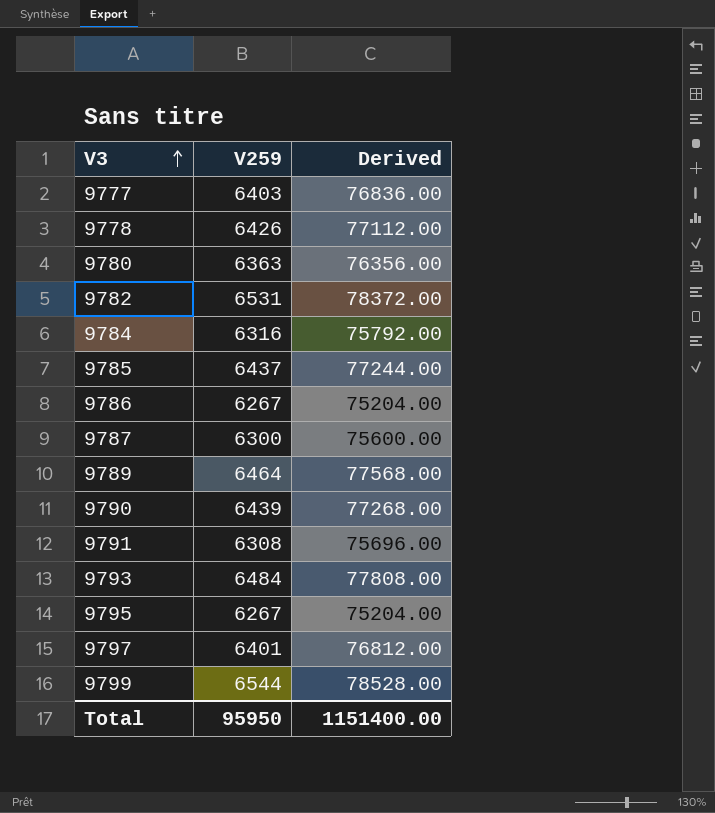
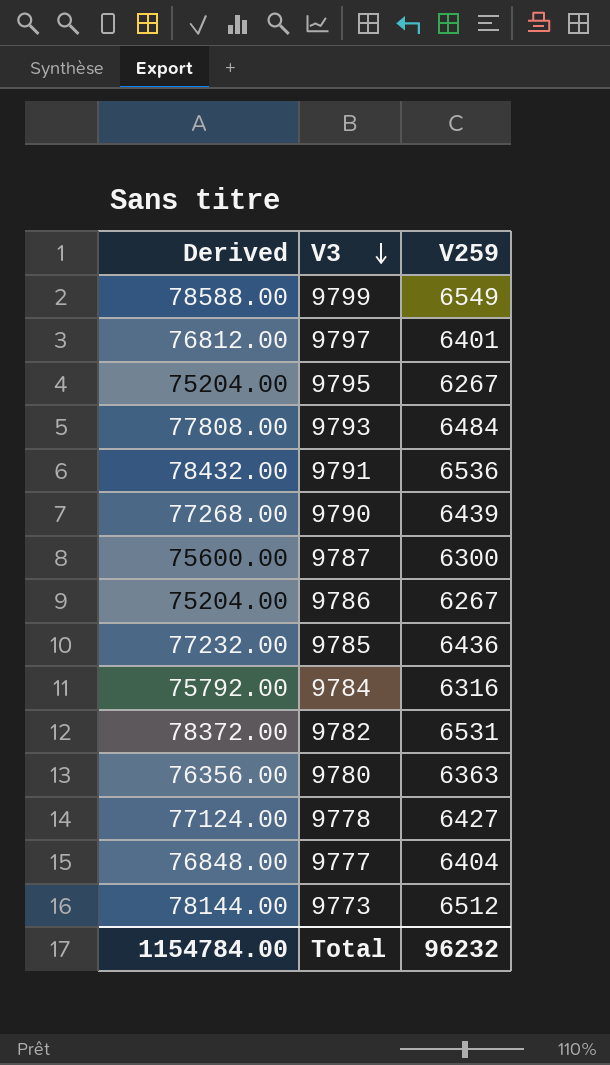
row order: V3 ascending -> V3 descending
column Derived | position: 3 -> 1
row 9789: 6464 | 77568.00 -> none
9799 | Derived: 78528.00 -> 78588.00
9799 | V259: 6544 -> 6549
9791 | Derived: 75696.00 -> 78432.00
9791 | V259: 6308 -> 6536
9785 | Derived: 77244.00 -> 77232.00
9785 | V259: 6437 -> 6436
9778 | Derived: 77112.00 -> 77124.00
9778 | V259: 6426 -> 6427
9777 | Derived: 76836.00 -> 76848.00
9777 | V259: 6403 -> 6404
row 9773: none -> 78144.00 | 6512
Total | Derived: 1151400.00 -> 1154784.00
Total | V259: 95950 -> 96232

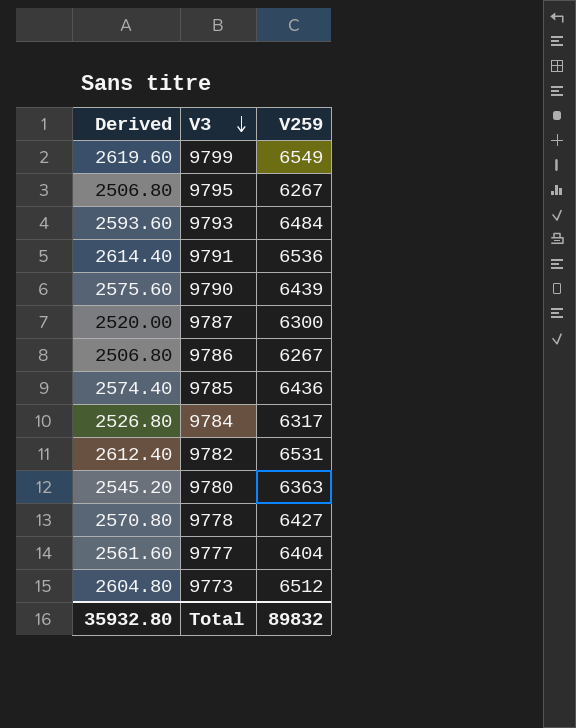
column Derived | formula: [V259] * 12 -> [V259] * 0.4
row 9797: 76812.00 | 6401 -> none
9784 | V259: 6316 -> 6317
Total | Derived: 1154784.00 -> 35932.80
Total | V259: 96232 -> 89832

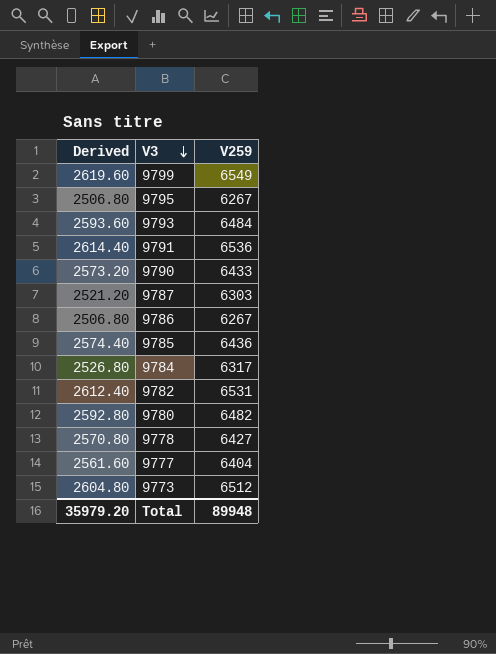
9790 | Derived: 2575.60 -> 2573.20
9790 | V259: 6439 -> 6433
9787 | Derived: 2520.00 -> 2521.20
9787 | V259: 6300 -> 6303
9780 | Derived: 2545.20 -> 2592.80
9780 | V259: 6363 -> 6482
Total | Derived: 35932.80 -> 35979.20
Total | V259: 89832 -> 89948

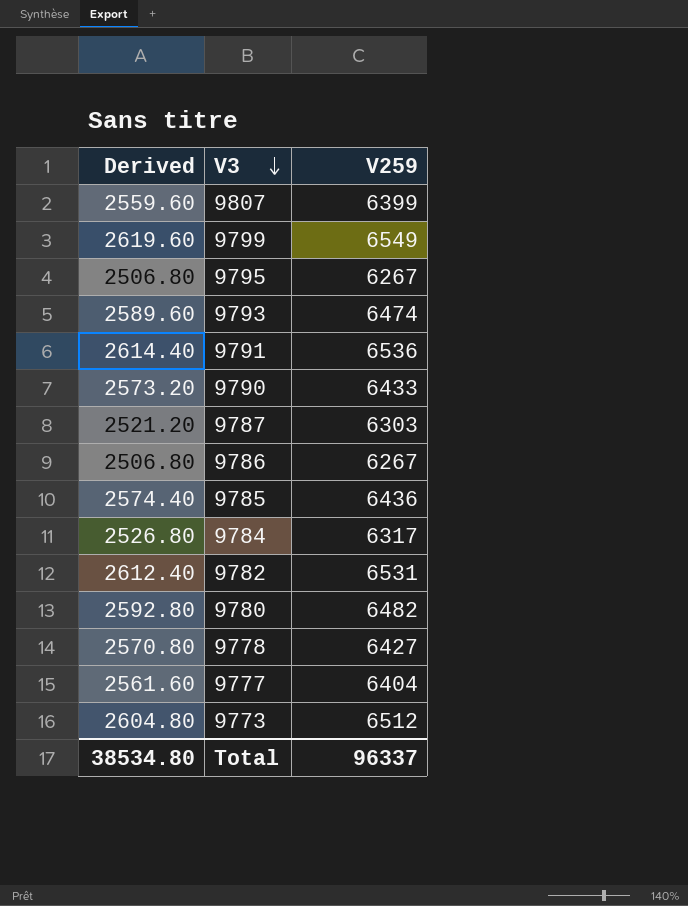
row 9807: none -> 2559.60 | 6399
9793 | Derived: 2593.60 -> 2589.60
9793 | V259: 6484 -> 6474
Total | Derived: 35979.20 -> 38534.80
Total | V259: 89948 -> 96337

